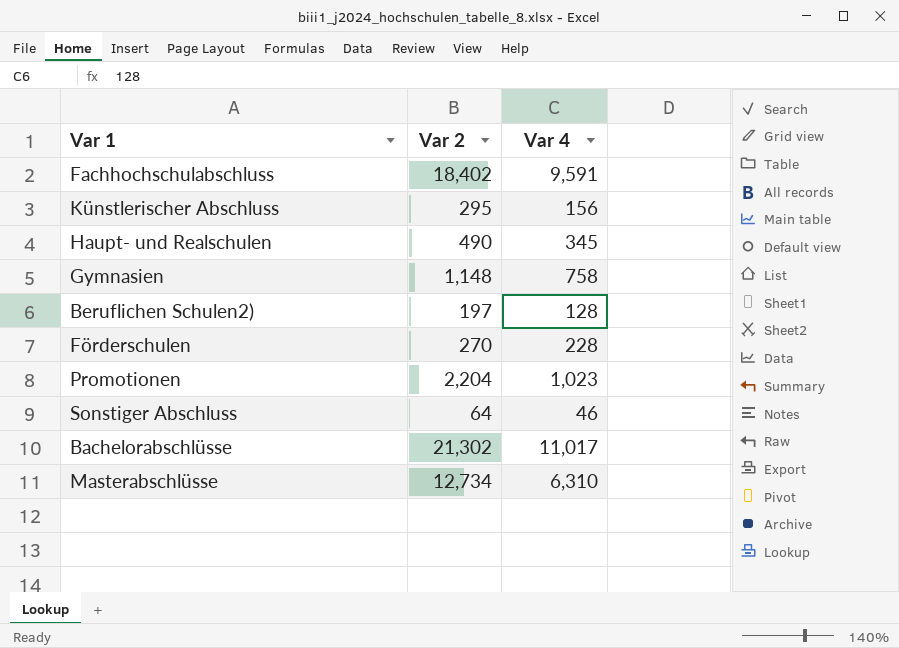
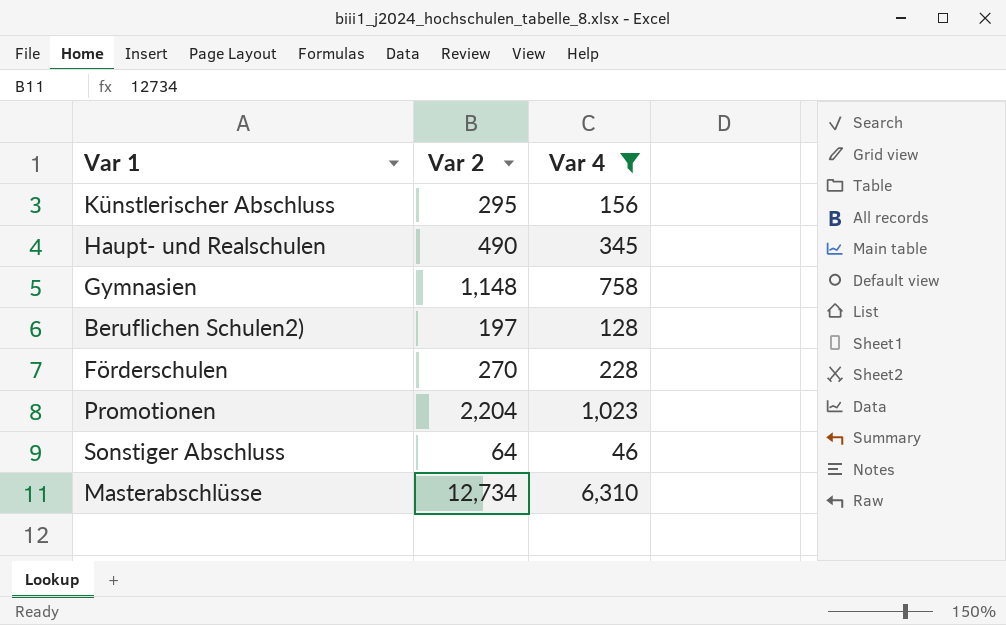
filter: none -> Var 4 <= 6,310

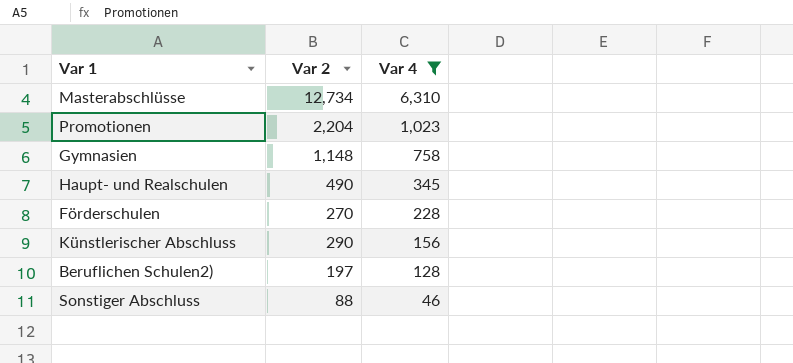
row order: none -> Var 4 descending
Künstlerischer Abschluss | Var 2: 295 -> 290
Sonstiger Abschluss | Var 2: 64 -> 88

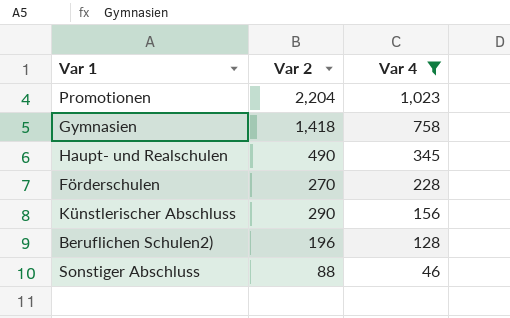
row Masterabschlüsse: 12,734 | 6,310 -> none
Gymnasien | Var 2: 1,148 -> 1,418
Beruflichen Schulen2) | Var 2: 197 -> 196

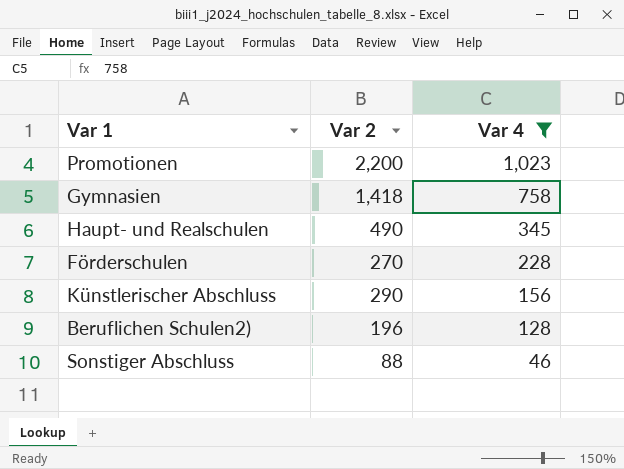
Promotionen | Var 2: 2,204 -> 2,200

